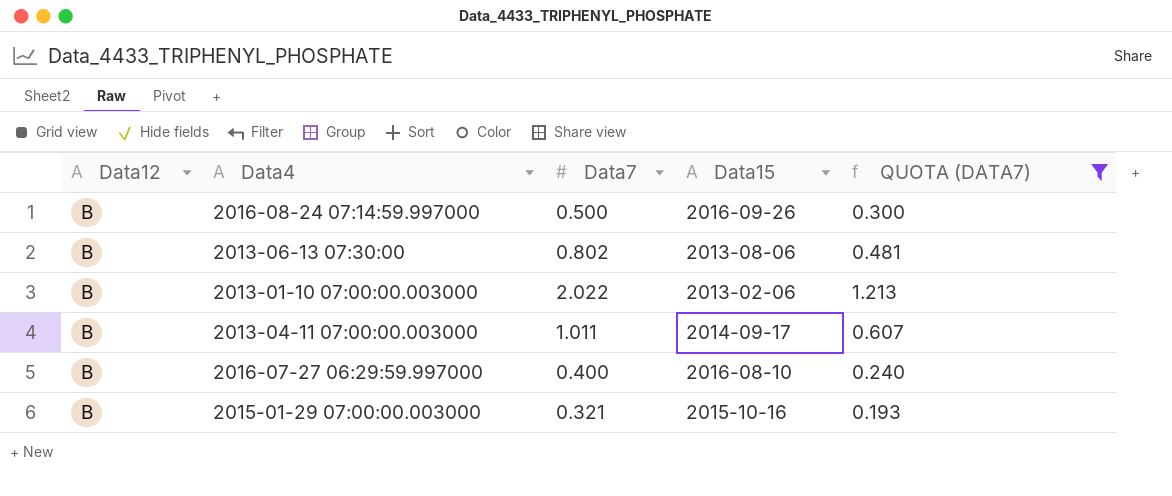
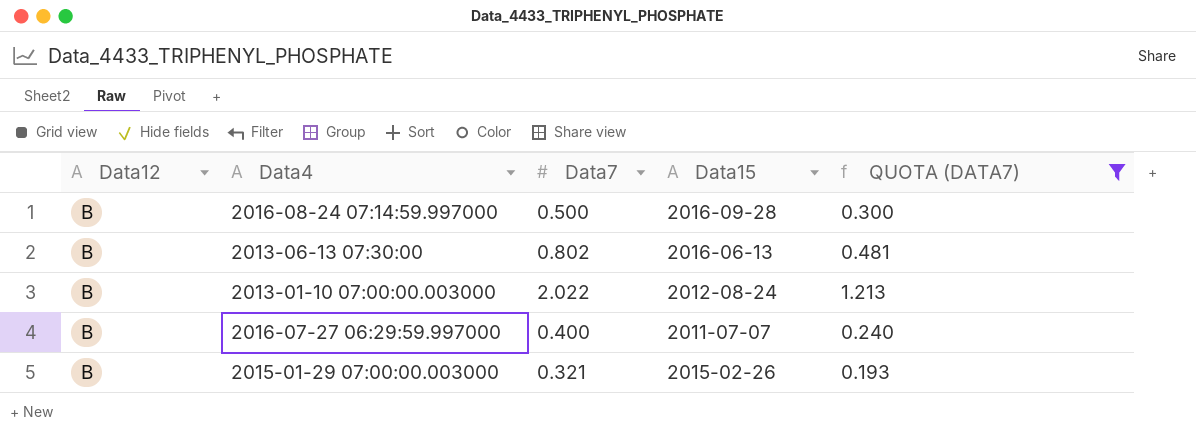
row 2013-04-11 07:00:00.003000: B | 1.011 | 2014-09-17 | 0.607 -> none
2016-08-24 07:14:59.997000 | Data15: 2016-09-26 -> 2016-09-28
2013-06-13 07:30:00 | Data15: 2013-08-06 -> 2016-06-13
2013-01-10 07:00:00.003000 | Data15: 2013-02-06 -> 2012-08-24
2016-07-27 06:29:59.997000 | Data15: 2016-08-10 -> 2011-07-07
2015-01-29 07:00:00.003000 | Data15: 2015-10-16 -> 2015-02-26

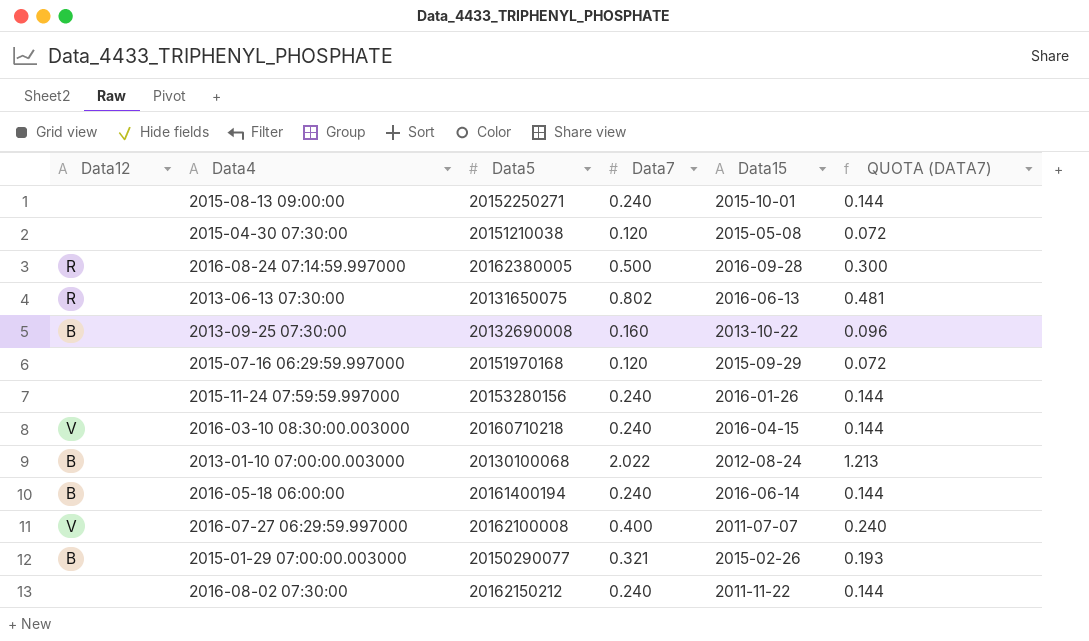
filter: QUOTA (DATA7) >= 0.193 -> none
column Data5 | position: none -> 3
2016-08-24 07:14:59.997000 | Data12: B -> R
2013-06-13 07:30:00 | Data12: B -> R
2016-07-27 06:29:59.997000 | Data12: B -> V

